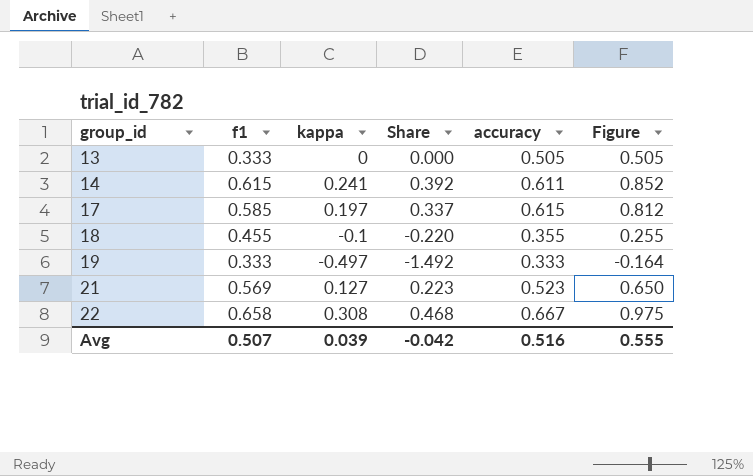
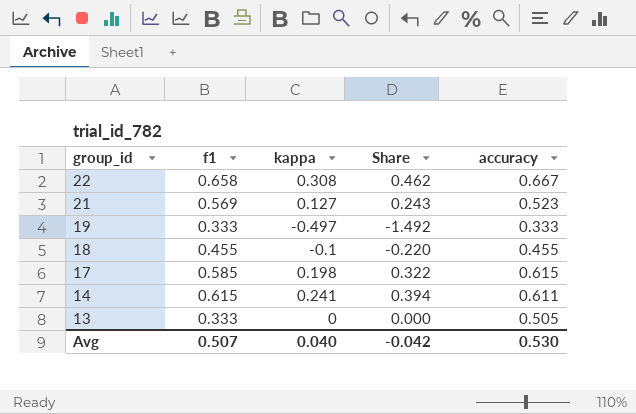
row order: group_id ascending -> group_id descending
column Figure | formula: [kappa] + [accuracy] -> none
column Share | formula: [kappa] / [f1] -> [kappa] / [accuracy]
18 | accuracy: 0.355 -> 0.455
17 | kappa: 0.197 -> 0.198
Avg | kappa: 0.039 -> 0.040
Avg | accuracy: 0.516 -> 0.530

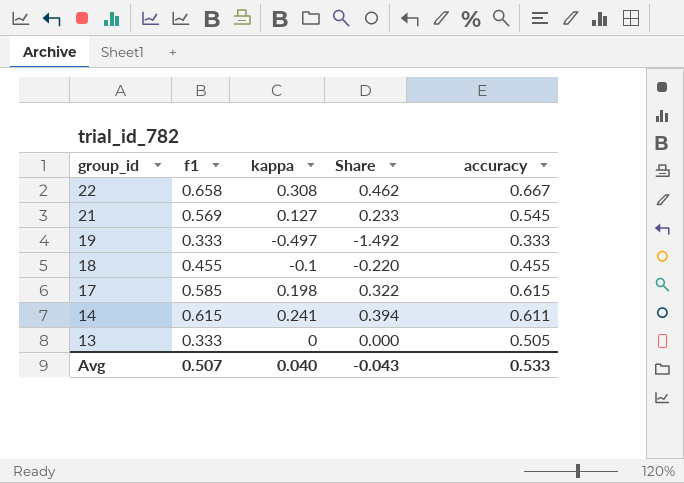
21 | Share: 0.243 -> 0.233
21 | accuracy: 0.523 -> 0.545
Avg | Share: -0.042 -> -0.043
Avg | accuracy: 0.530 -> 0.533

